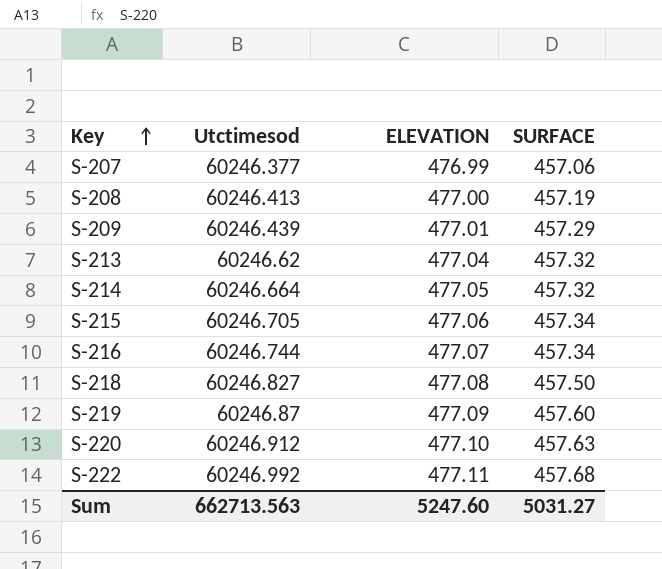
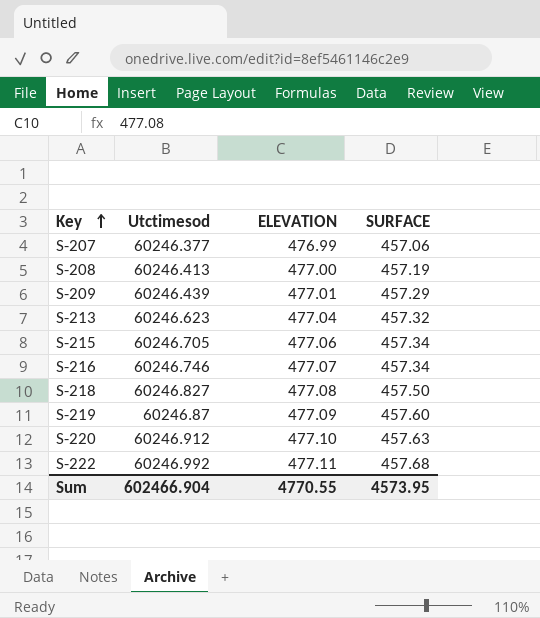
row S-214: 60246.664 | 477.05 | 457.32 -> none
S-213 | Utctimesod: 60246.62 -> 60246.623
S-216 | Utctimesod: 60246.744 -> 60246.746
Sum | Utctimesod: 662713.563 -> 602466.904
Sum | ELEVATION: 5247.60 -> 4770.55
Sum | SURFACE: 5031.27 -> 4573.95

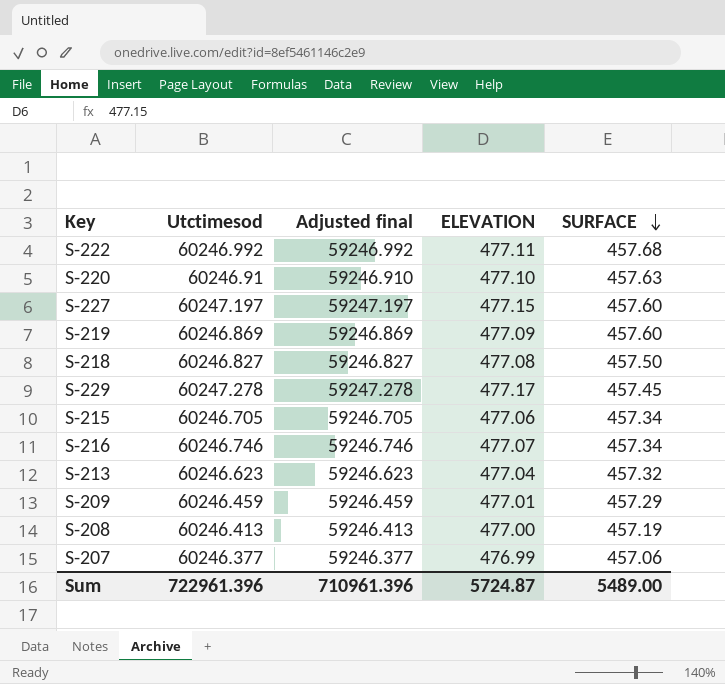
row order: Key ascending -> SURFACE descending
column Adjusted final | formula: none -> [Utctimesod] - 1000
S-220 | Utctimesod: 60246.912 -> 60246.91
row S-227: none -> 60247.197 | 59247.197 | 477.15 | 457.60
S-219 | Utctimesod: 60246.87 -> 60246.869
row S-229: none -> 60247.278 | 59247.278 | 477.17 | 457.45
S-209 | Utctimesod: 60246.439 -> 60246.459
Sum | Utctimesod: 602466.904 -> 722961.396
Sum | ELEVATION: 4770.55 -> 5724.87
Sum | SURFACE: 4573.95 -> 5489.00

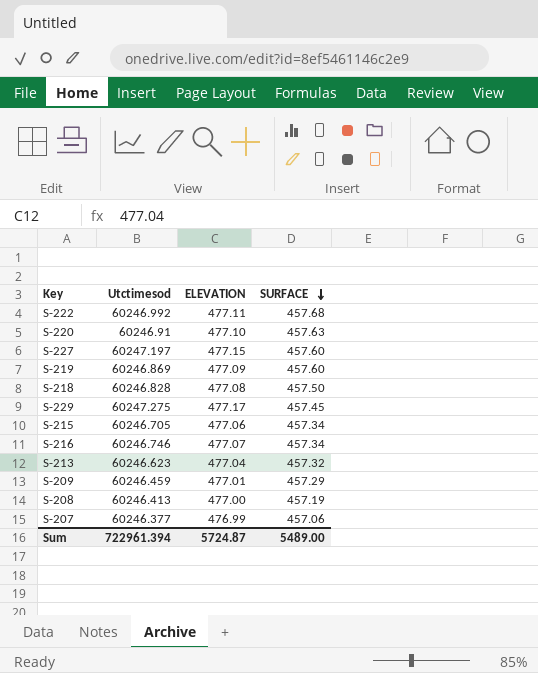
column Adjusted final | formula: [Utctimesod] - 1000 -> none
S-218 | Utctimesod: 60246.827 -> 60246.828
S-229 | Utctimesod: 60247.278 -> 60247.275
Sum | Utctimesod: 722961.396 -> 722961.394

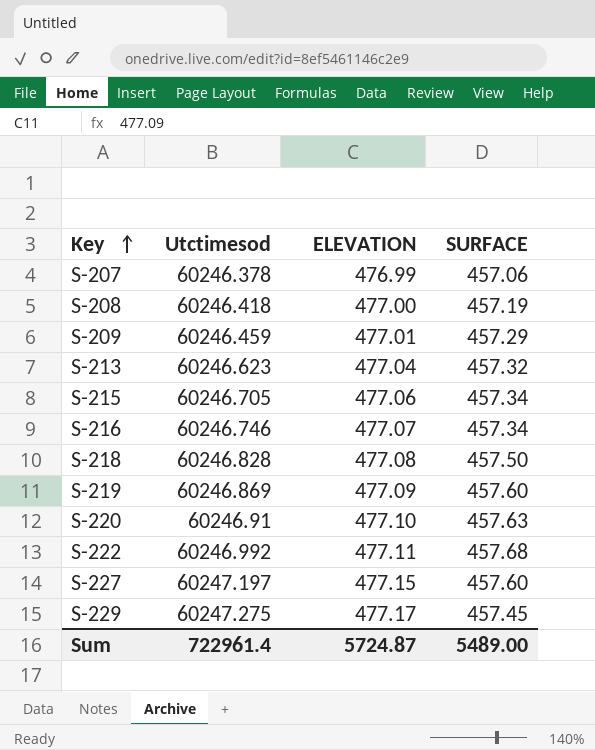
row order: SURFACE descending -> Key ascending
S-207 | Utctimesod: 60246.377 -> 60246.378
S-208 | Utctimesod: 60246.413 -> 60246.418
Sum | Utctimesod: 722961.394 -> 722961.4

